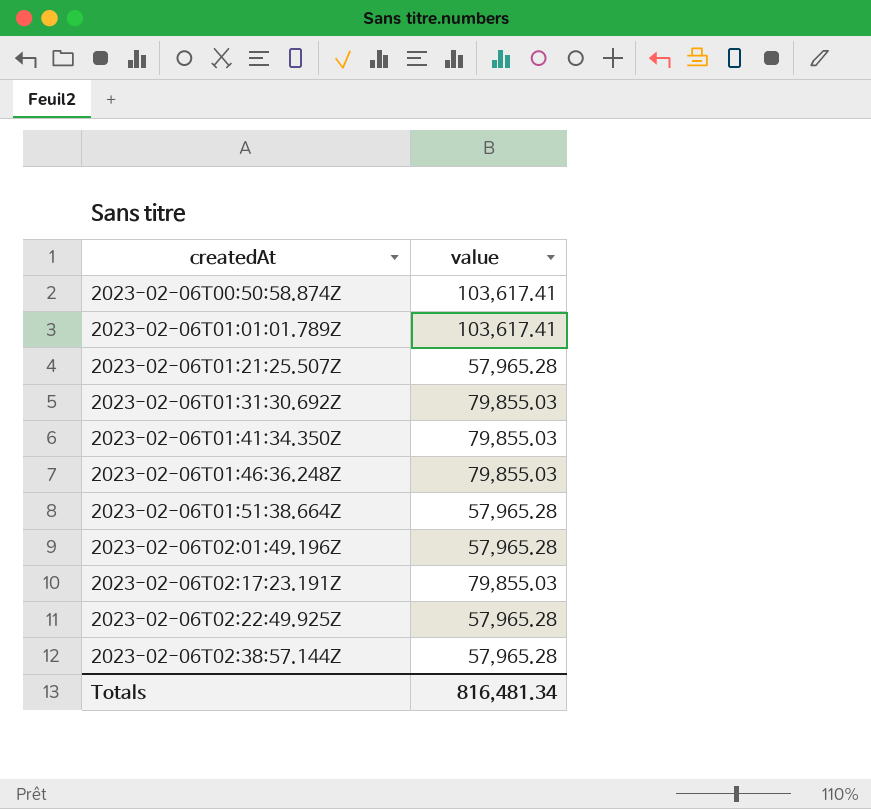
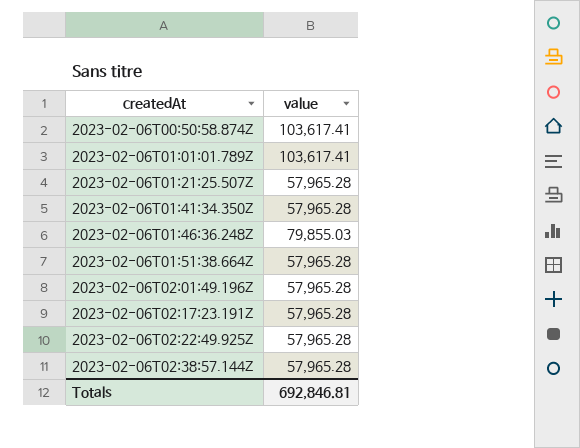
row 2023-02-06T01:31:30.692Z: 79,855.03 -> none
2023-02-06T01:41:34.350Z | value: 79,855.03 -> 57,965.28
2023-02-06T02:17:23.191Z | value: 79,855.03 -> 57,965.28
Totals | value: 816,481.34 -> 692,846.81

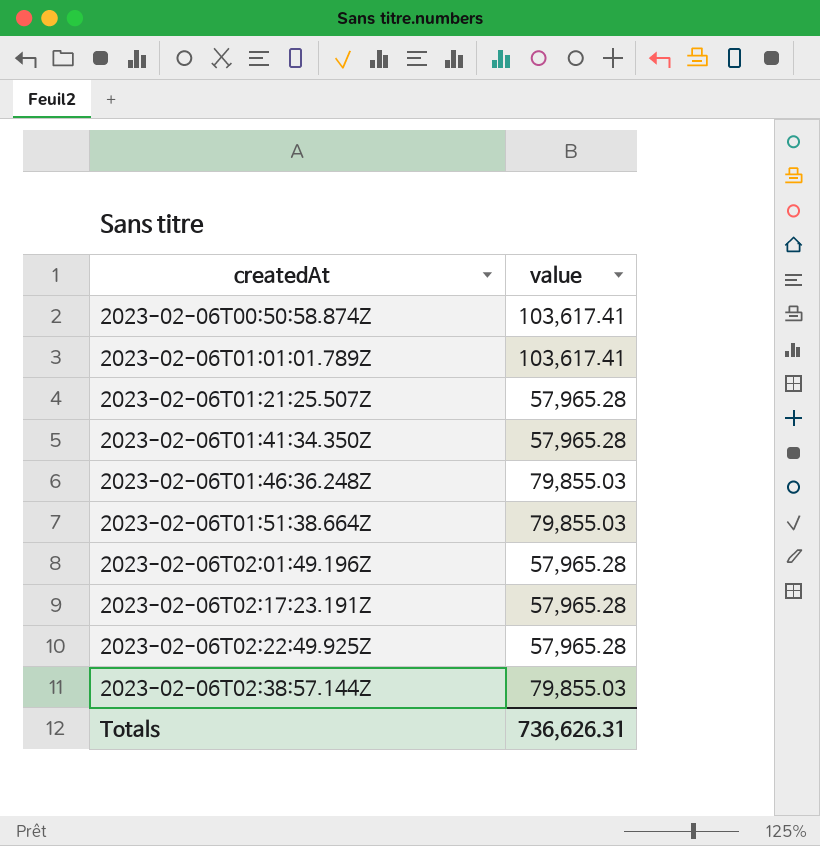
2023-02-06T01:51:38.664Z | value: 57,965.28 -> 79,855.03
2023-02-06T02:38:57.144Z | value: 57,965.28 -> 79,855.03
Totals | value: 692,846.81 -> 736,626.31

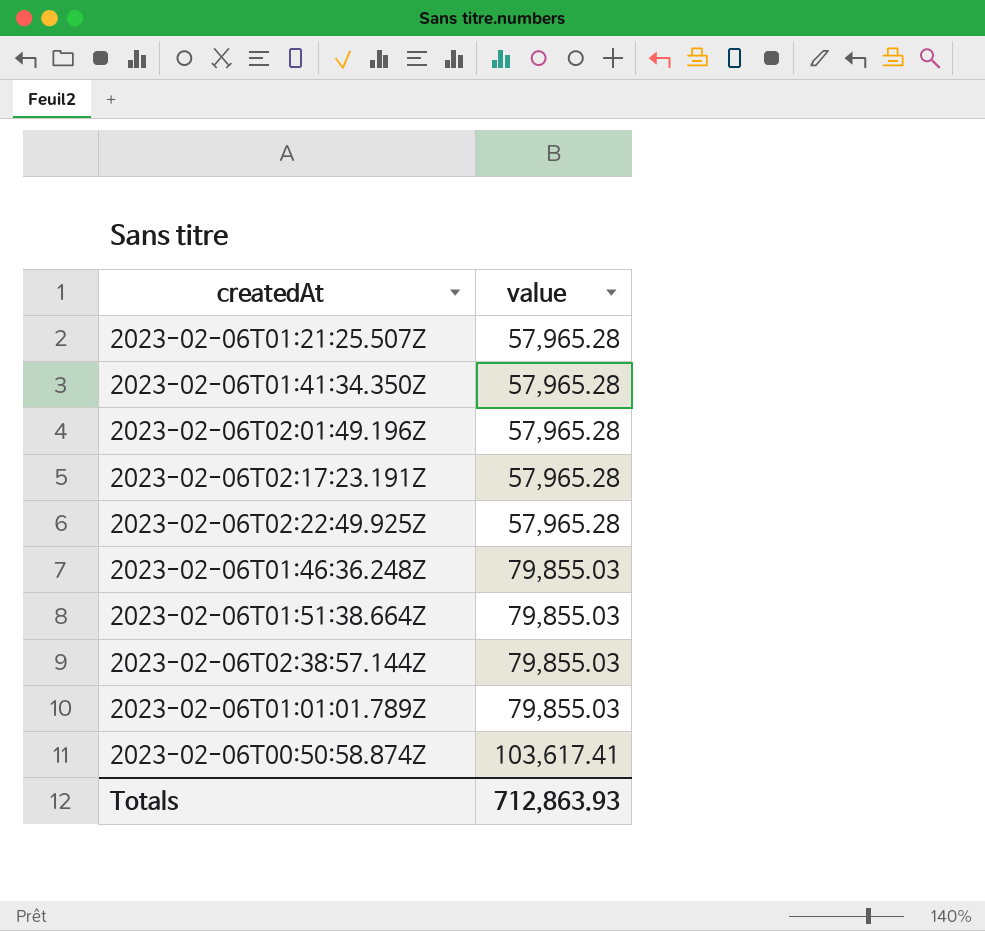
row order: createdAt ascending -> value ascending
2023-02-06T01:01:01.789Z | value: 103,617.41 -> 79,855.03
Totals | value: 736,626.31 -> 712,863.93

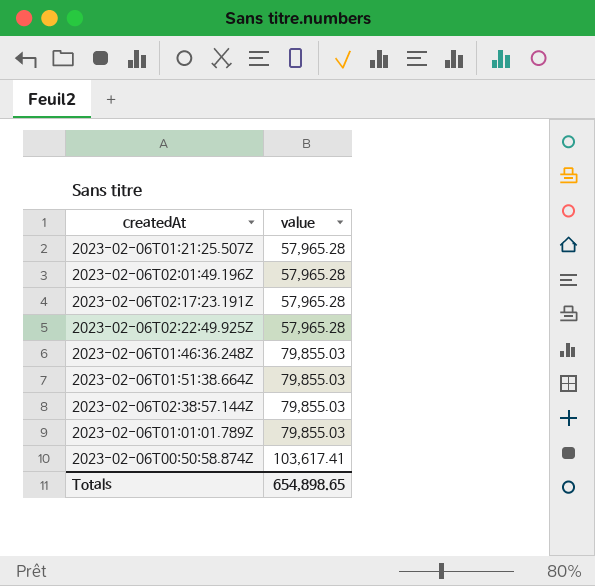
row 2023-02-06T01:41:34.350Z: 57,965.28 -> none
Totals | value: 712,863.93 -> 654,898.65

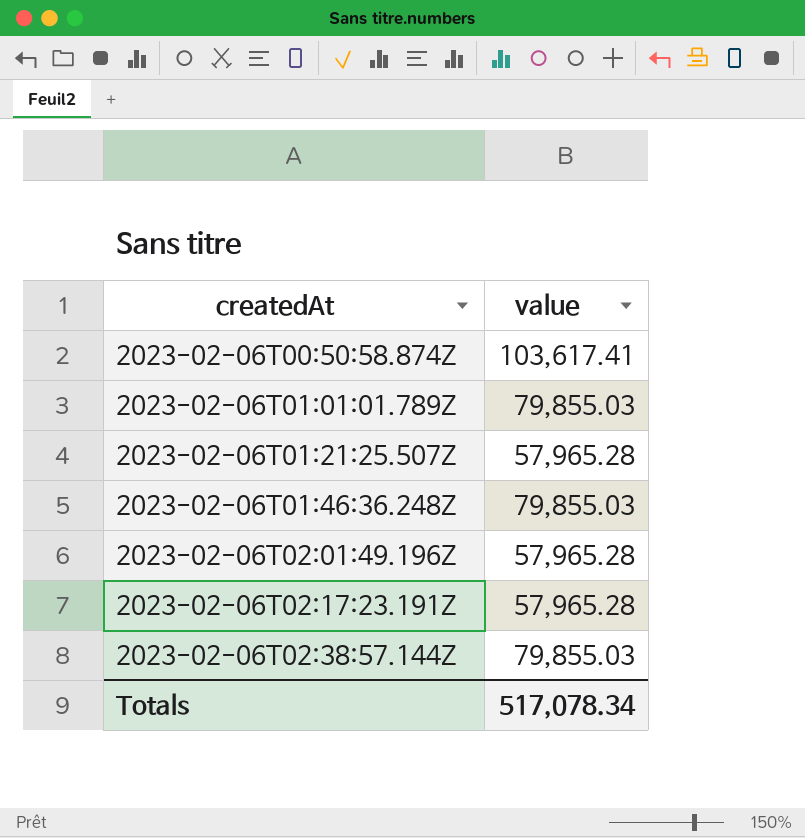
row order: value ascending -> createdAt ascending
row 2023-02-06T02:22:49.925Z: 57,965.28 -> none
row 2023-02-06T01:51:38.664Z: 79,855.03 -> none
Totals | value: 654,898.65 -> 517,078.34

